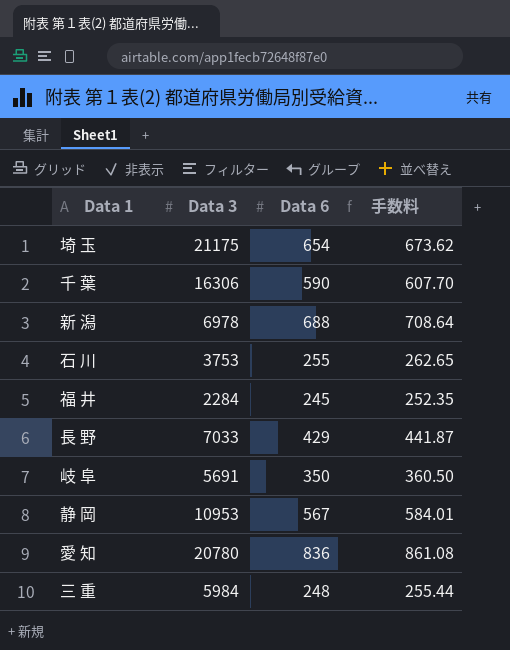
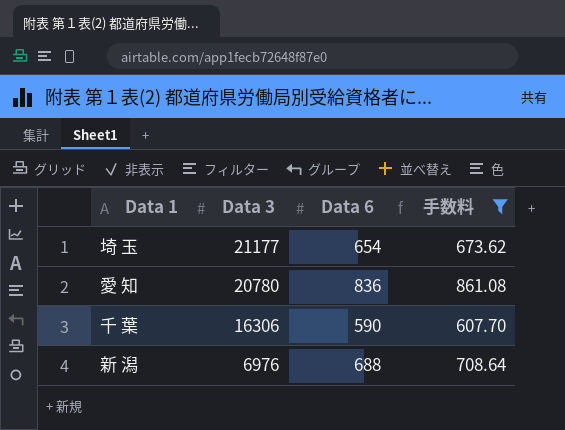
filter: none -> 手数料 >= 607.70
row order: none -> Data 3 descending
埼 玉 | Data 3: 21175 -> 21177
新 潟 | Data 3: 6978 -> 6976

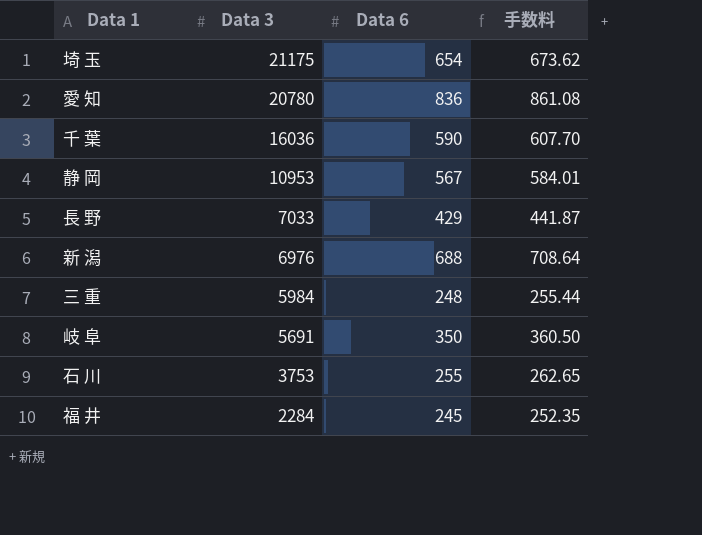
filter: 手数料 >= 607.70 -> none
埼 玉 | Data 3: 21177 -> 21175
千 葉 | Data 3: 16306 -> 16036

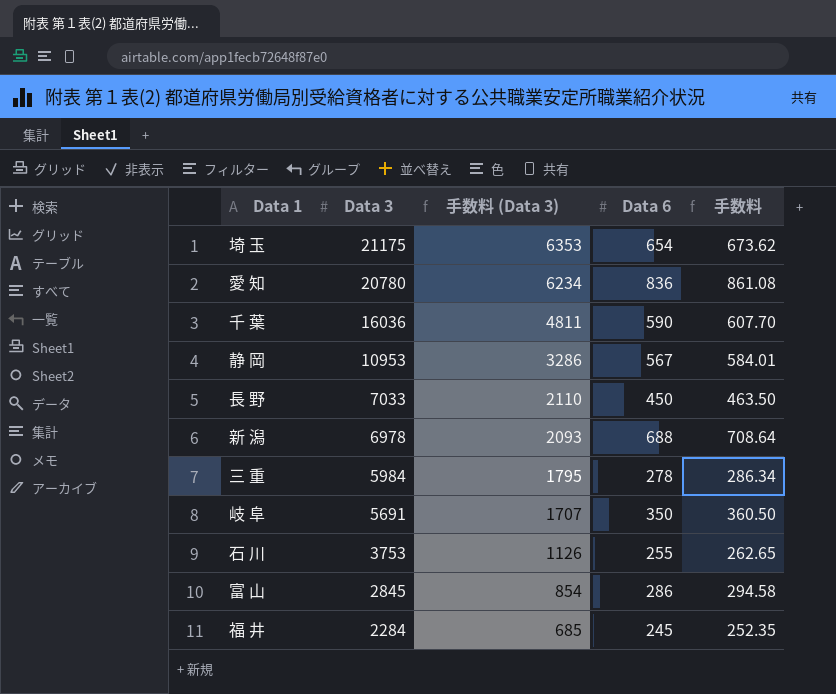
column 手数料 (Data 3) | formula: none -> [Data 3] * 0.3
長 野 | Data 6: 429 -> 450
長 野 | 手数料: 441.87 -> 463.50
新 潟 | Data 3: 6976 -> 6978
三 重 | Data 6: 248 -> 278
三 重 | 手数料: 255.44 -> 286.34
row 富 山: none -> 2845 | 854 | 286 | 294.58

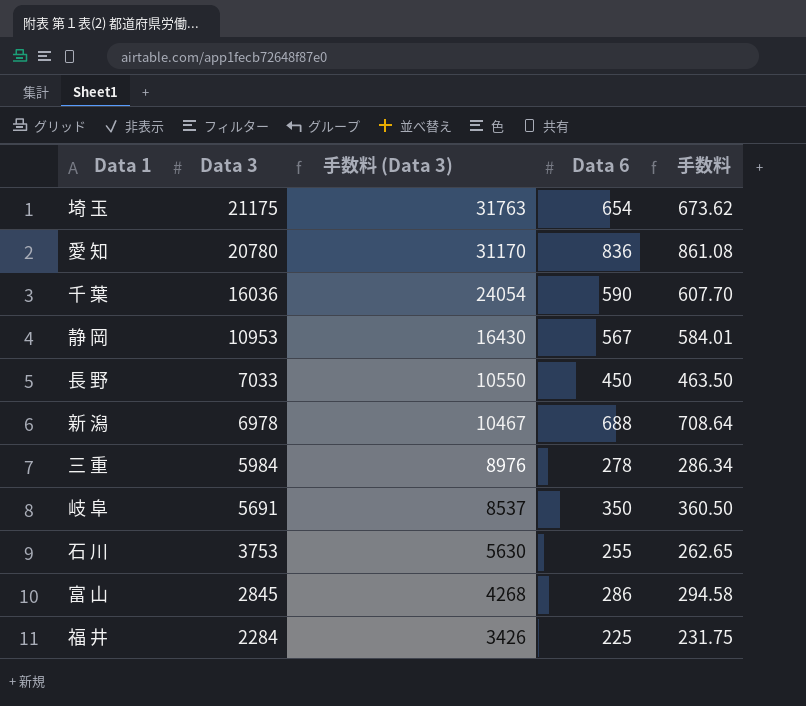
column 手数料 (Data 3) | formula: [Data 3] * 0.3 -> [Data 3] * 1.5
福 井 | Data 6: 245 -> 225
福 井 | 手数料: 252.35 -> 231.75

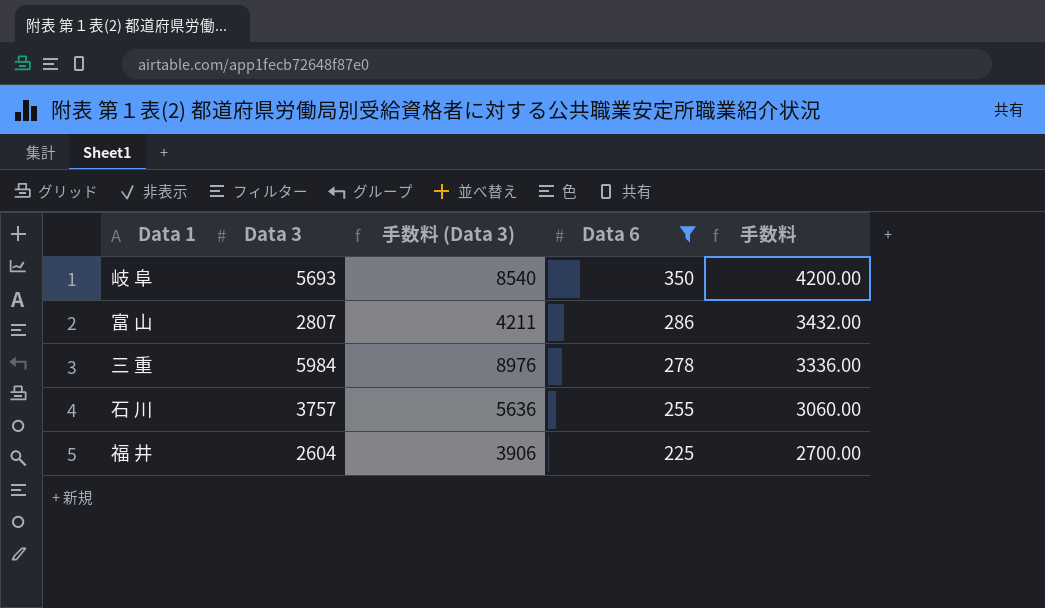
filter: none -> Data 6 <= 350
row order: Data 3 descending -> Data 6 descending
column 手数料 | formula: [Data 6] * 1.03 -> [Data 6] * 12
岐 阜 | Data 3: 5691 -> 5693
岐 阜 | 手数料 (Data 3): 8537 -> 8540
富 山 | Data 3: 2845 -> 2807
富 山 | 手数料 (Data 3): 4268 -> 4211
石 川 | Data 3: 3753 -> 3757
石 川 | 手数料 (Data 3): 5630 -> 5636
福 井 | Data 3: 2284 -> 2604
福 井 | 手数料 (Data 3): 3426 -> 3906

